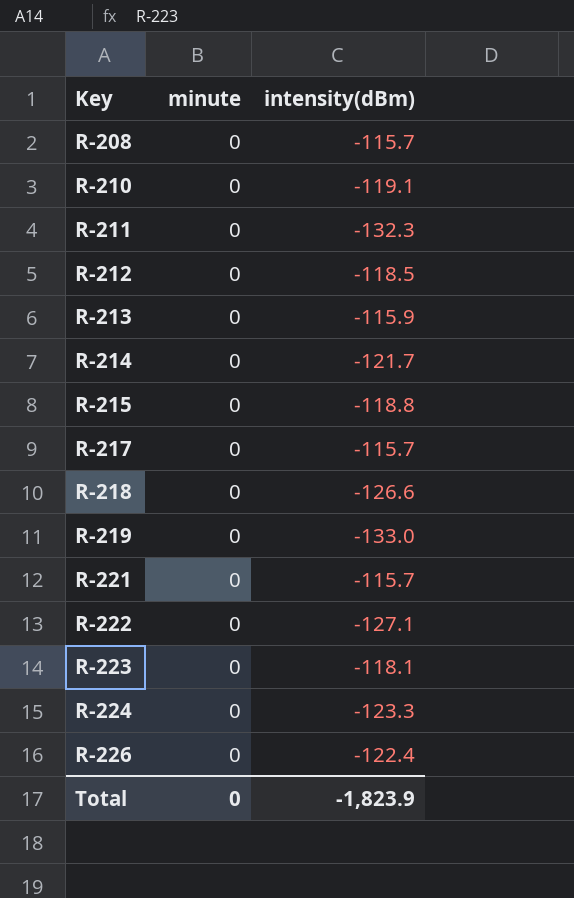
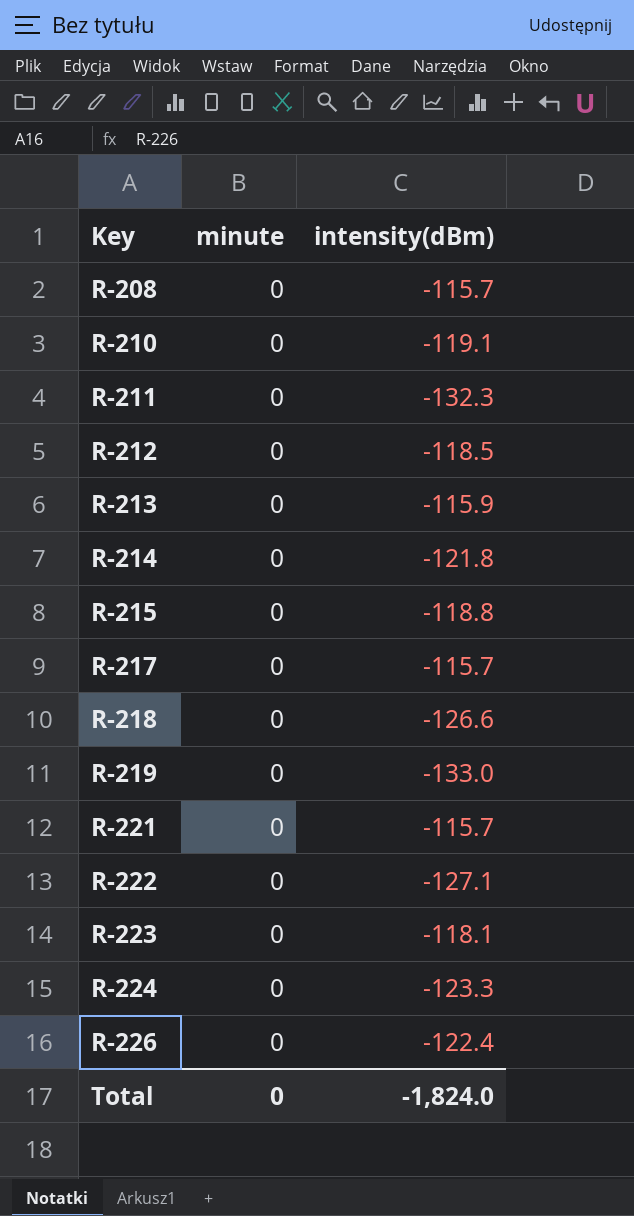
R-214 | intensity(dBm): -121.7 -> -121.8
Total | intensity(dBm): -1,823.9 -> -1,824.0

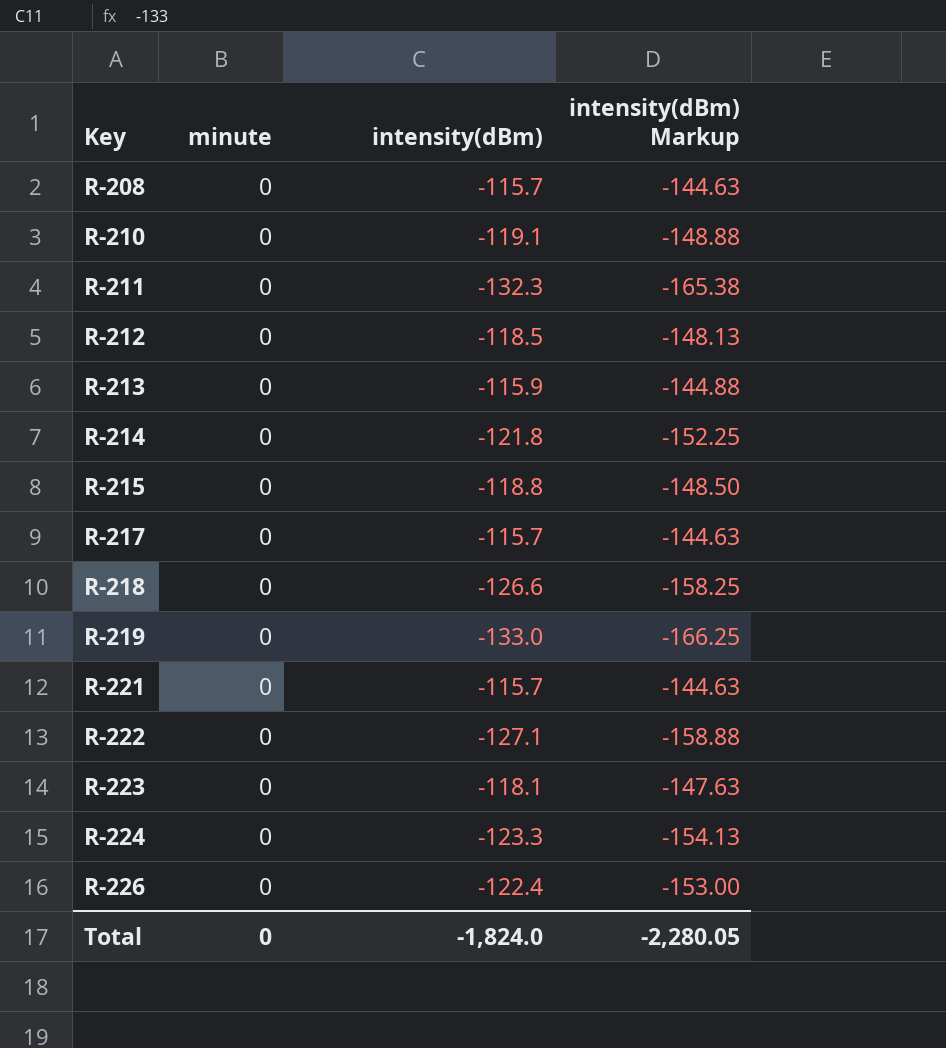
column intensity(dBm) Markup | formula: none -> [intensity(dBm)] * 1.25

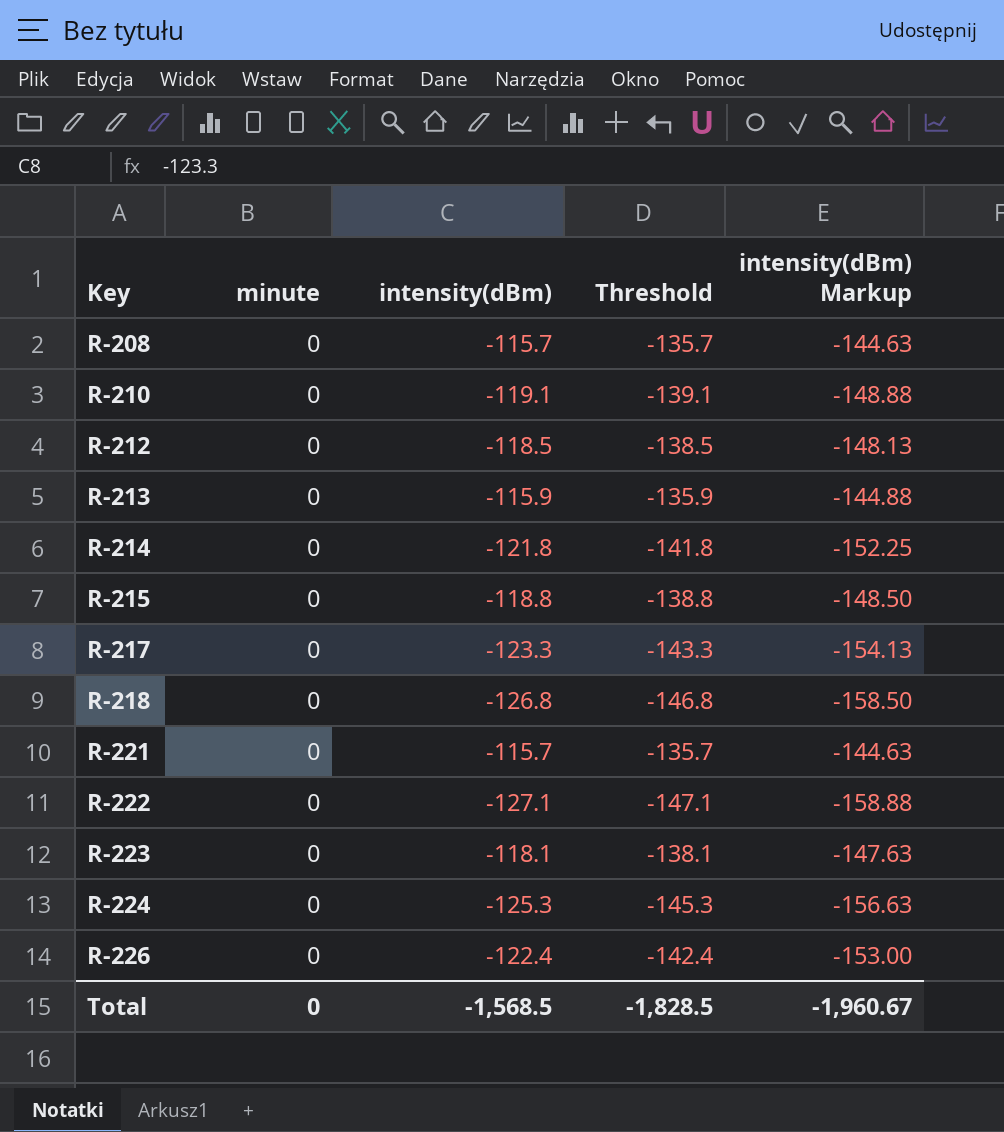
column Threshold | formula: none -> [intensity(dBm)] - 20
row R-211: 0 | -132.3 | -165.38 -> none
row R-219: 0 | -133.0 | -166.25 -> none
R-217 | intensity(dBm): -115.7 -> -123.3
R-217 | intensity(dBm) Markup: -144.63 -> -154.13
R-218 | intensity(dBm): -126.6 -> -126.8
R-218 | intensity(dBm) Markup: -158.25 -> -158.50
R-224 | intensity(dBm): -123.3 -> -125.3
R-224 | intensity(dBm) Markup: -154.13 -> -156.63
Total | intensity(dBm): -1,824.0 -> -1,568.5
Total | intensity(dBm) Markup: -2,280.05 -> -1,960.67

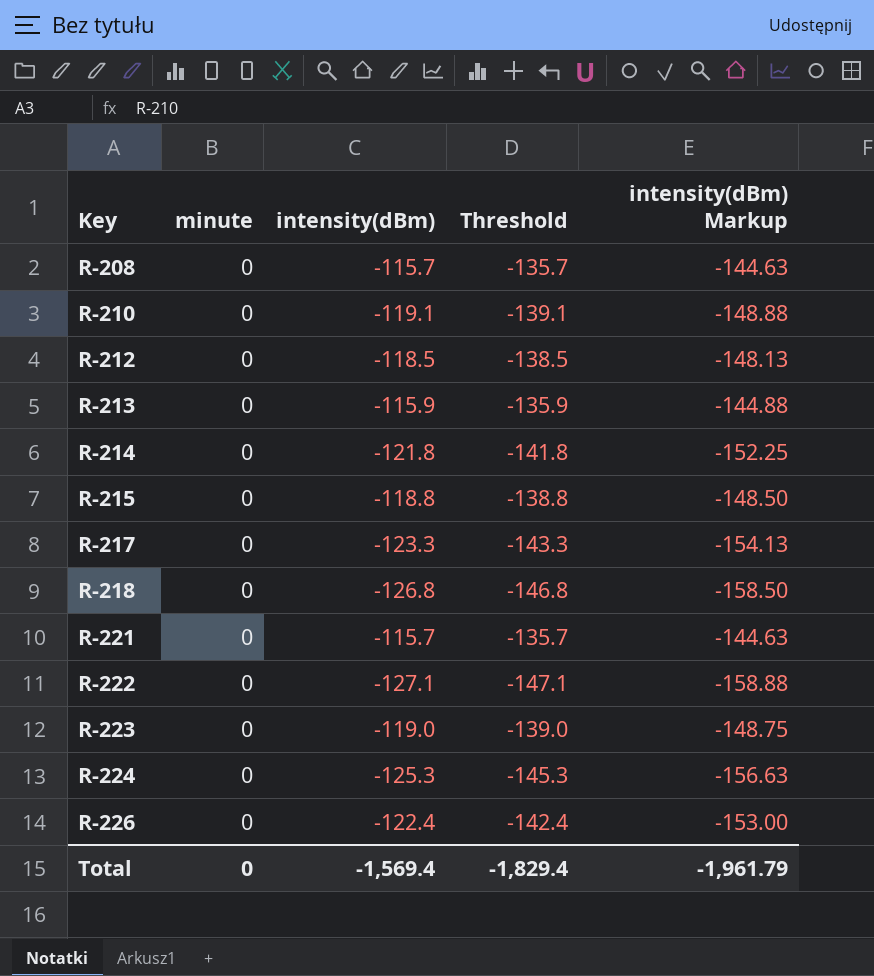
R-223 | intensity(dBm): -118.1 -> -119.0
R-223 | Threshold: -138.1 -> -139.0
R-223 | intensity(dBm) Markup: -147.63 -> -148.75
Total | intensity(dBm): -1,568.5 -> -1,569.4
Total | Threshold: -1,828.5 -> -1,829.4
Total | intensity(dBm) Markup: -1,960.67 -> -1,961.79

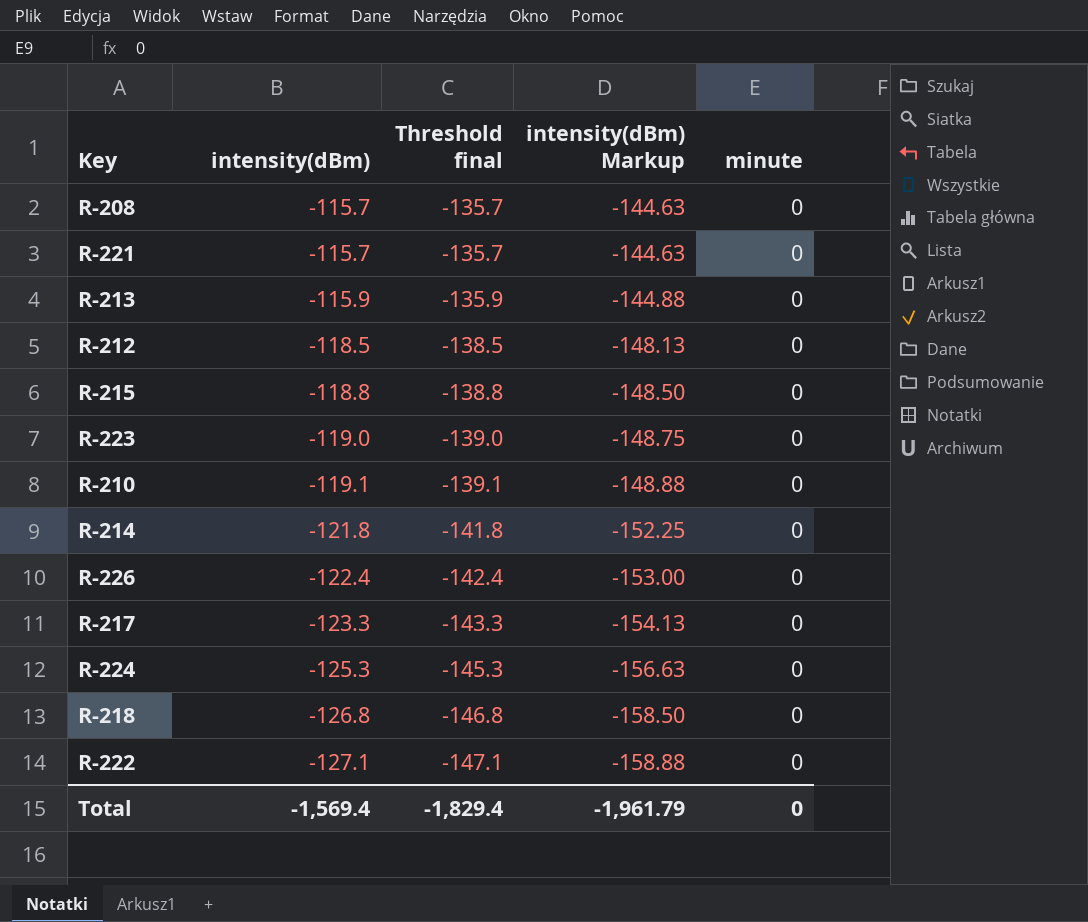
row order: Key ascending -> intensity(dBm) descending
column name: Threshold -> Threshold final
column minute | position: 2 -> 5

